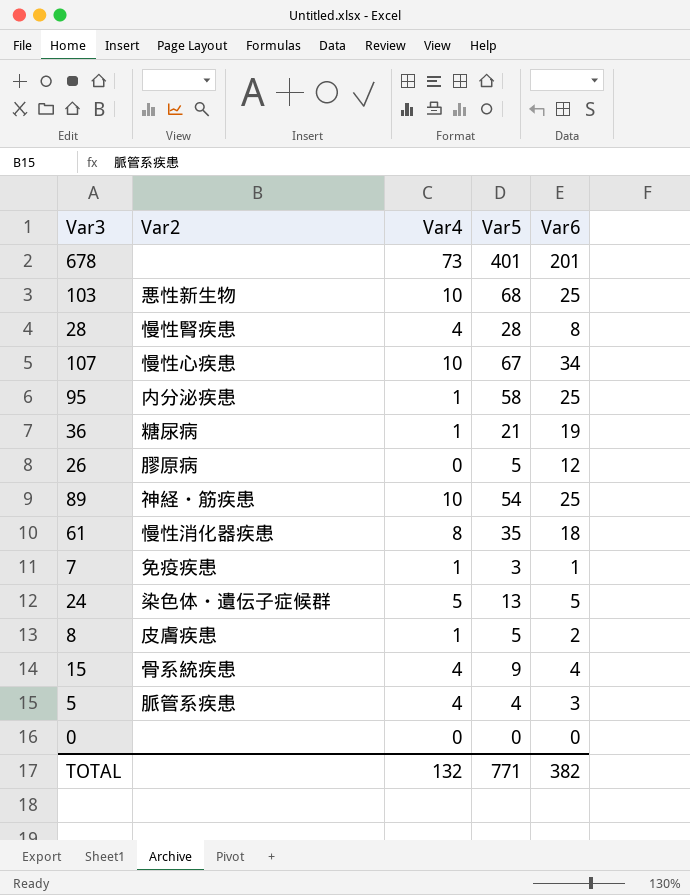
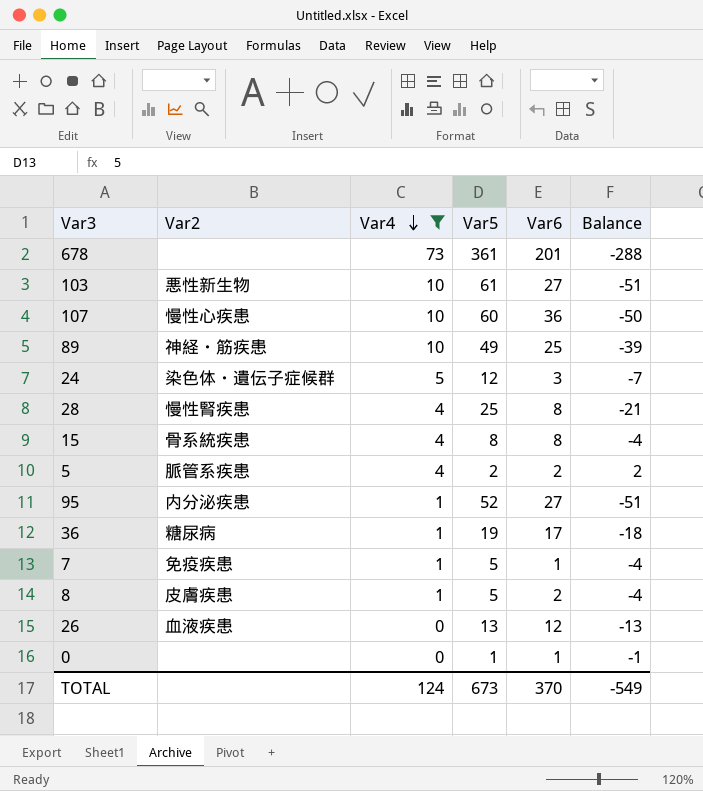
filter: none -> Var4 != 8
row order: none -> Var4 descending
column Balance | formula: none -> [Var4] - [Var5]
678 | Var5: 401 -> 361
103 | Var5: 68 -> 61
103 | Var6: 25 -> 27
107 | Var5: 67 -> 60
107 | Var6: 34 -> 36
89 | Var5: 54 -> 49
24 | Var5: 13 -> 12
24 | Var6: 5 -> 3
28 | Var5: 28 -> 25
15 | Var5: 9 -> 8
15 | Var6: 4 -> 8
5 | Var5: 4 -> 2
5 | Var6: 3 -> 2
95 | Var5: 58 -> 52
95 | Var6: 25 -> 27
36 | Var5: 21 -> 19
36 | Var6: 19 -> 17
7 | Var5: 3 -> 5
26 | Var2: 膠原病 -> 血液疾患
26 | Var5: 5 -> 13
0 | Var5: 0 -> 1
0 | Var6: 0 -> 1
TOTAL | Var4: 132 -> 124
TOTAL | Var5: 771 -> 673
TOTAL | Var6: 382 -> 370

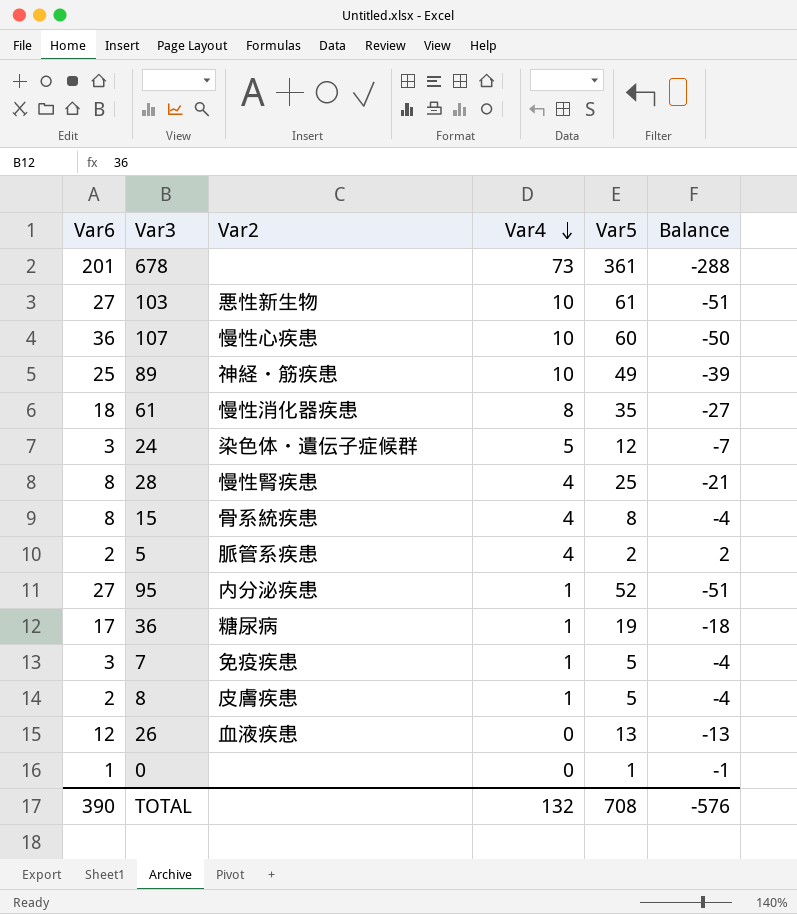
filter: Var4 != 8 -> none
column Var6 | position: 5 -> 1
7 | Var6: 1 -> 3
TOTAL | Var6: 370 -> 390
TOTAL | Var4: 124 -> 132
TOTAL | Var5: 673 -> 708
TOTAL | Balance: -549 -> -576

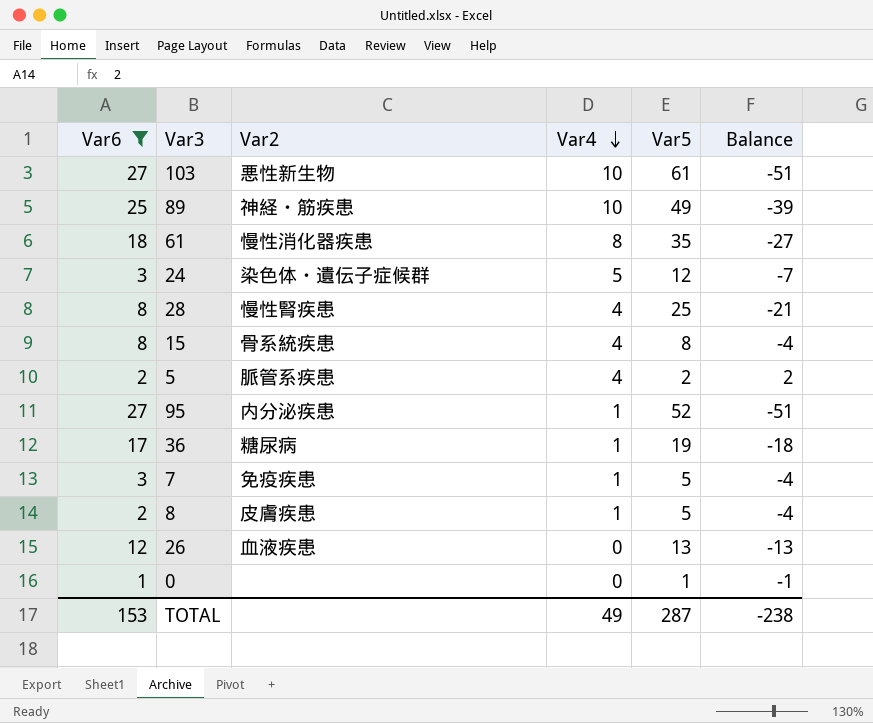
filter: none -> Var6 <= 27
TOTAL | Var6: 390 -> 153
TOTAL | Var4: 132 -> 49
TOTAL | Var5: 708 -> 287
TOTAL | Balance: -576 -> -238

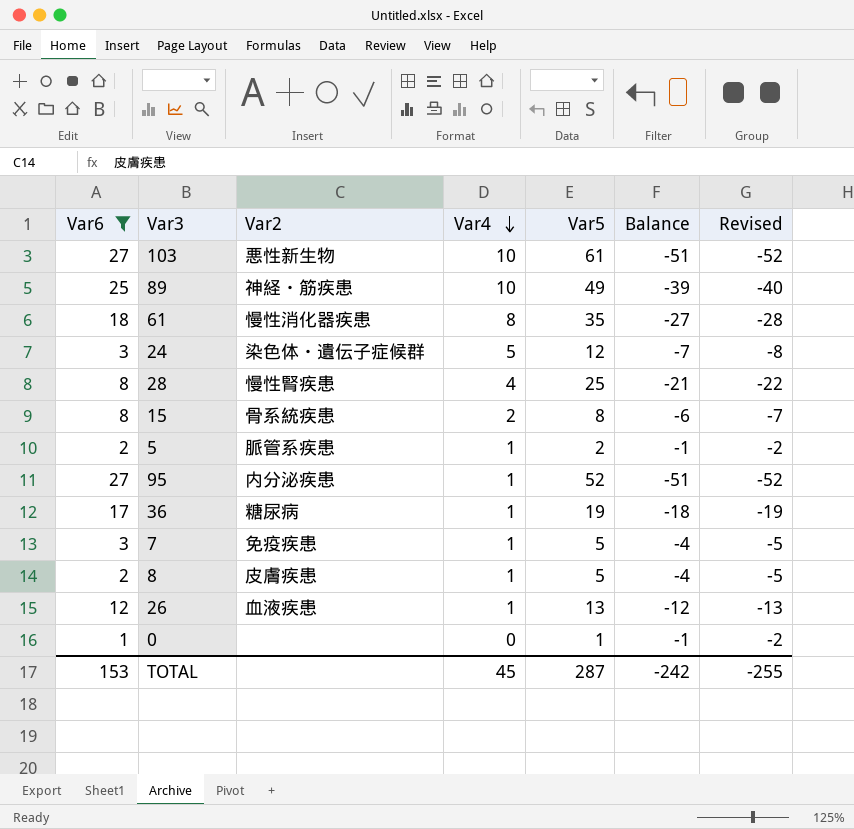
column Revised | formula: none -> [Balance] - 1
15 | Var4: 4 -> 2
15 | Balance: -4 -> -6
5 | Var4: 4 -> 1
5 | Balance: 2 -> -1
26 | Var4: 0 -> 1
26 | Balance: -13 -> -12
TOTAL | Var4: 49 -> 45
TOTAL | Balance: -238 -> -242

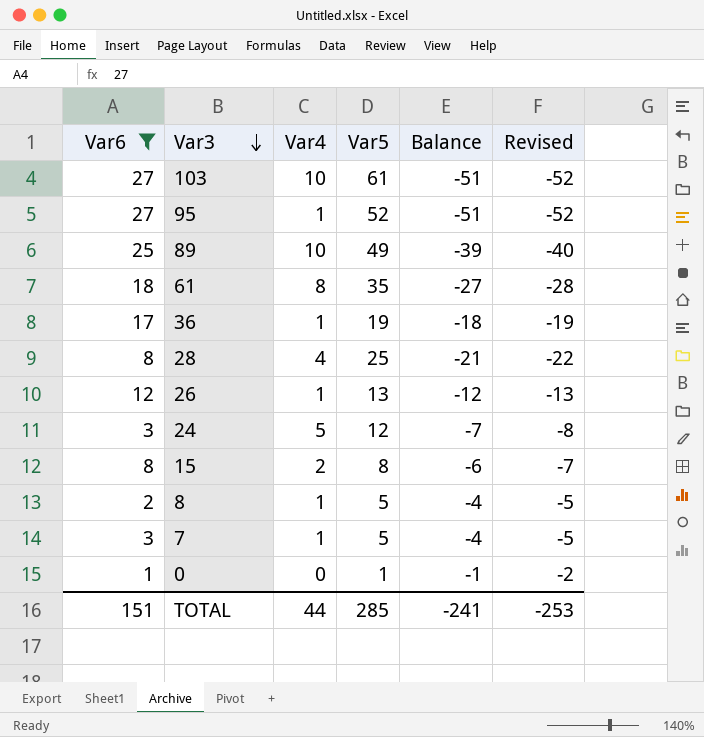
row order: Var4 descending -> Var3 descending
column Var2 | position: 3 -> none
row 5: 2 | 脈管系疾患 | 1 | 2 | -1 | -2 -> none
TOTAL | Var6: 153 -> 151
TOTAL | Var4: 45 -> 44
TOTAL | Var5: 287 -> 285
TOTAL | Balance: -242 -> -241
TOTAL | Revised: -255 -> -253

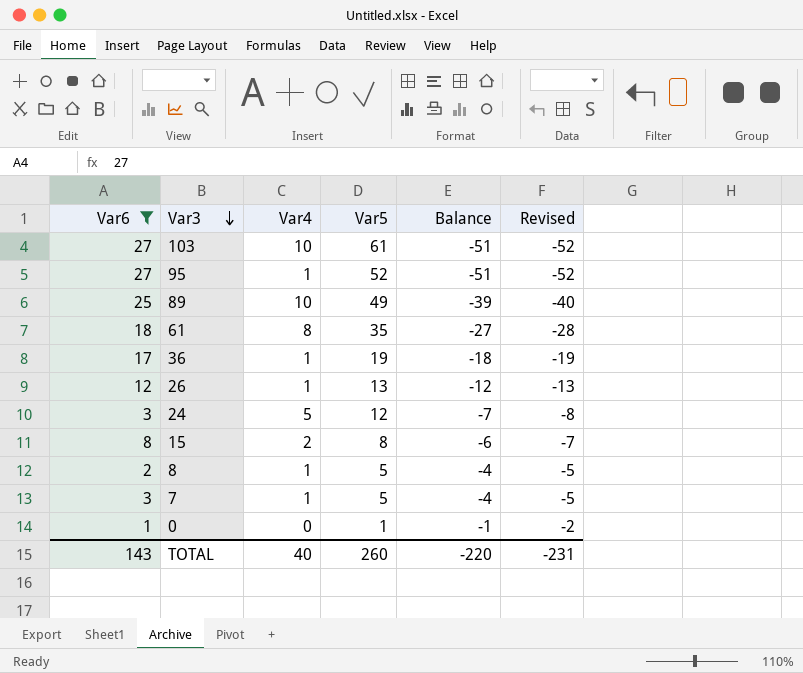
row 28: 8 | 4 | 25 | -21 | -22 -> none
TOTAL | Var6: 151 -> 143
TOTAL | Var4: 44 -> 40
TOTAL | Var5: 285 -> 260
TOTAL | Balance: -241 -> -220
TOTAL | Revised: -253 -> -231

